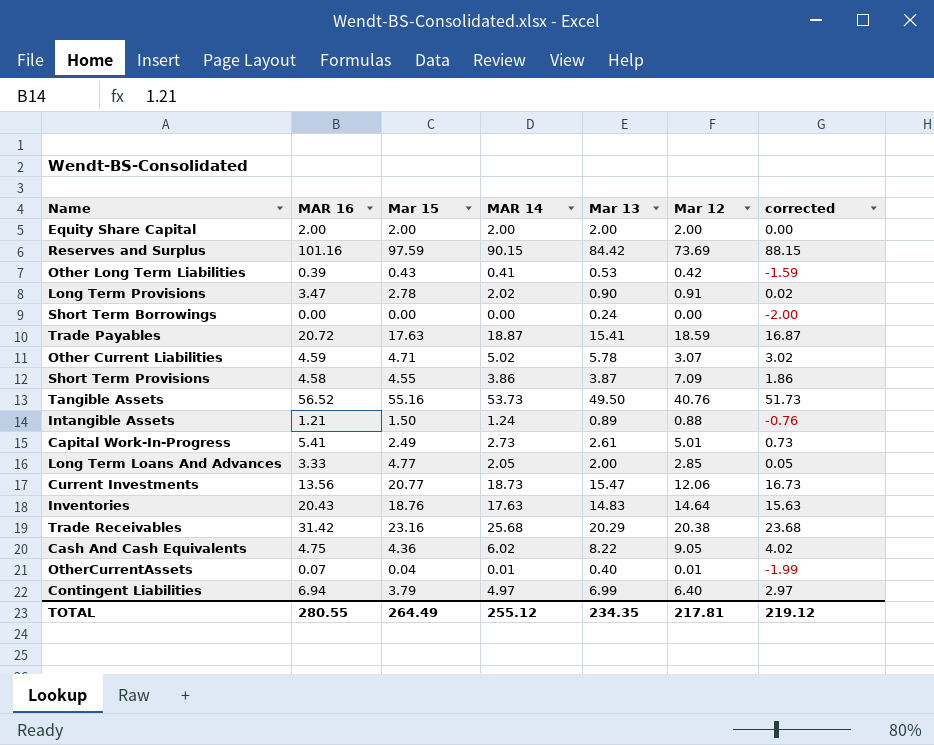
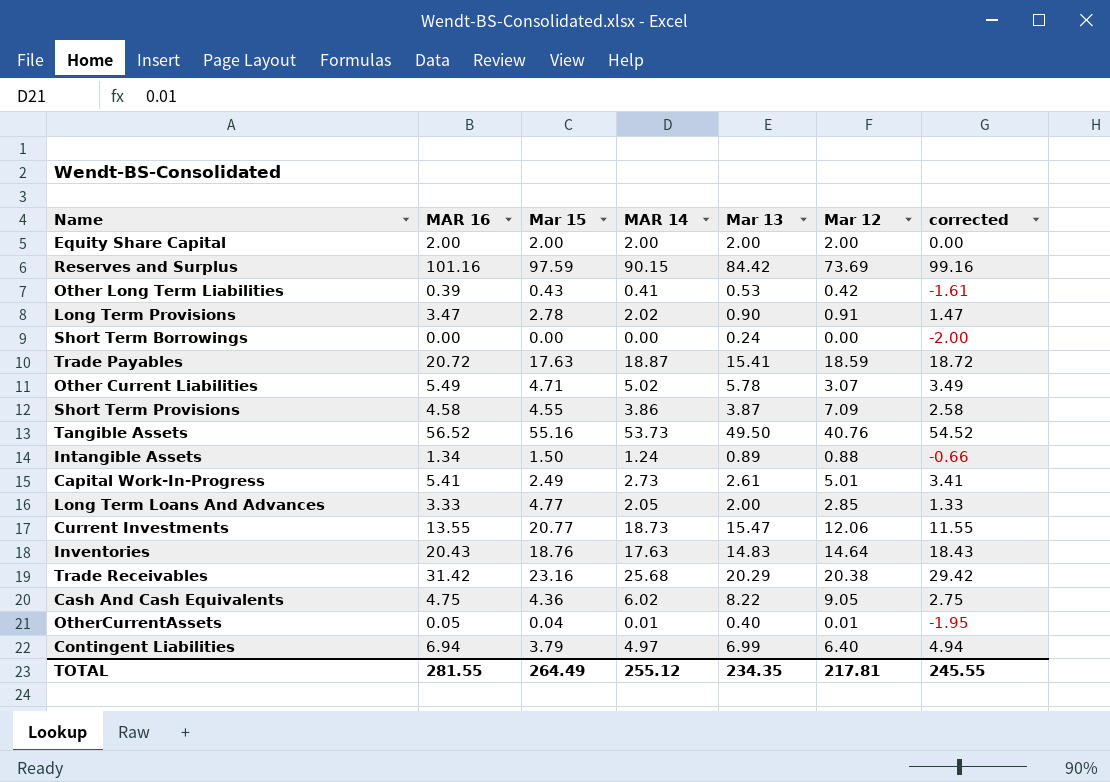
column corrected | formula: [MAR 14] - 2 -> [MAR 16] - 2
Other Current Liabilities | MAR 16: 4.59 -> 5.49
Intangible Assets | MAR 16: 1.21 -> 1.34
Current Investments | MAR 16: 13.56 -> 13.55
OtherCurrentAssets | MAR 16: 0.07 -> 0.05
TOTAL | MAR 16: 280.55 -> 281.55
TOTAL | corrected: 219.12 -> 245.55

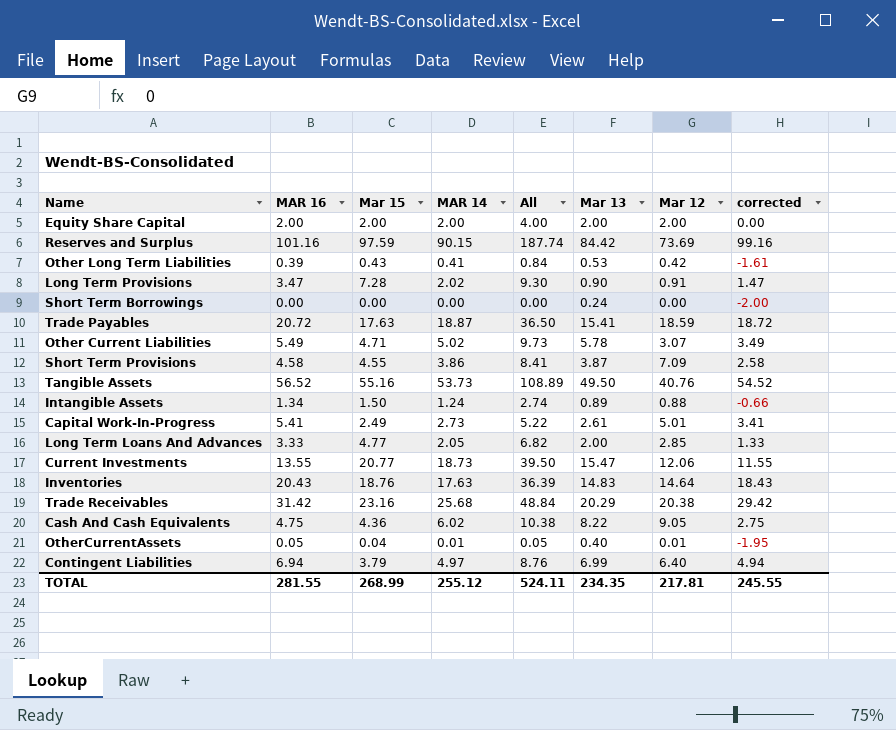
column All | formula: none -> [Mar 15] + [MAR 14]
Long Term Provisions | Mar 15: 2.78 -> 7.28
TOTAL | Mar 15: 264.49 -> 268.99

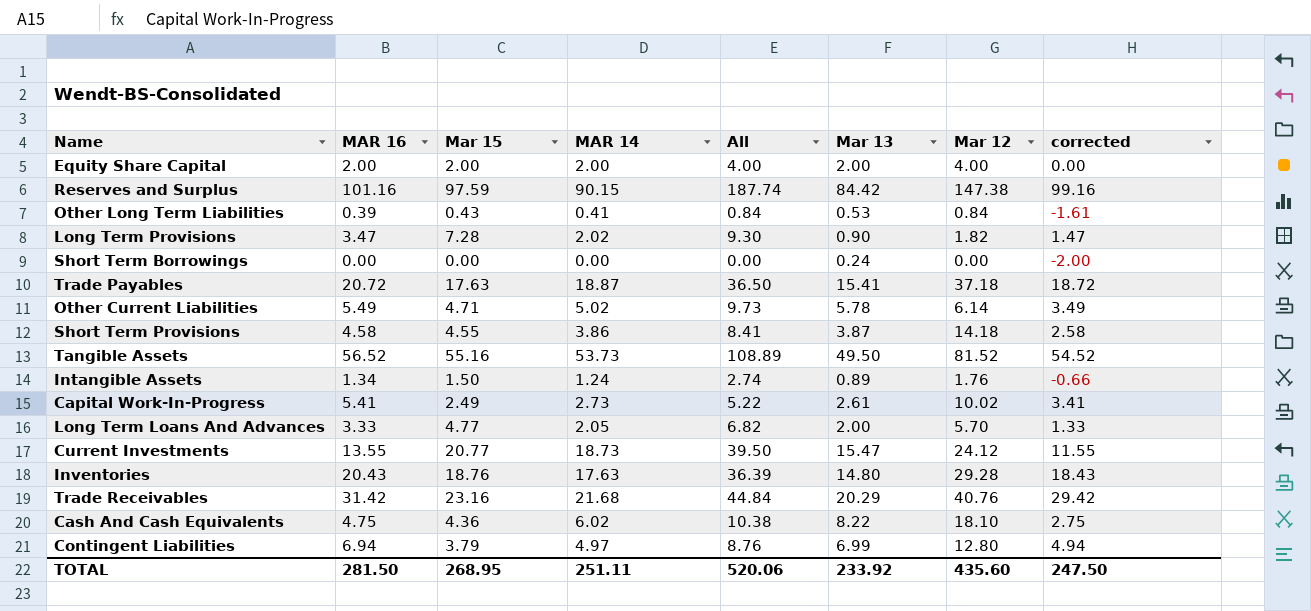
row OtherCurrentAssets: 0.05 | 0.04 | 0.01 | 0.05 | 0.40 | 0.01 | -1.95 -> none
Equity Share Capital | Mar 12: 2.00 -> 4.00
Reserves and Surplus | Mar 12: 73.69 -> 147.38
Other Long Term Liabilities | Mar 12: 0.42 -> 0.84
Long Term Provisions | Mar 12: 0.91 -> 1.82
Trade Payables | Mar 12: 18.59 -> 37.18
Other Current Liabilities | Mar 12: 3.07 -> 6.14
Short Term Provisions | Mar 12: 7.09 -> 14.18
Tangible Assets | Mar 12: 40.76 -> 81.52
Intangible Assets | Mar 12: 0.88 -> 1.76
Capital Work-In-Progress | Mar 12: 5.01 -> 10.02
Long Term Loans And Advances | Mar 12: 2.85 -> 5.70
Current Investments | Mar 12: 12.06 -> 24.12
Inventories | Mar 13: 14.83 -> 14.80
Inventories | Mar 12: 14.64 -> 29.28
Trade Receivables | MAR 14: 25.68 -> 21.68
Trade Receivables | All: 48.84 -> 44.84
Trade Receivables | Mar 12: 20.38 -> 40.76
Cash And Cash Equivalents | Mar 12: 9.05 -> 18.10
Contingent Liabilities | Mar 12: 6.40 -> 12.80
TOTAL | MAR 16: 281.55 -> 281.50
TOTAL | Mar 15: 268.99 -> 268.95
TOTAL | MAR 14: 255.12 -> 251.11
TOTAL | All: 524.11 -> 520.06
TOTAL | Mar 13: 234.35 -> 233.92
TOTAL | Mar 12: 217.81 -> 435.60
TOTAL | corrected: 245.55 -> 247.50

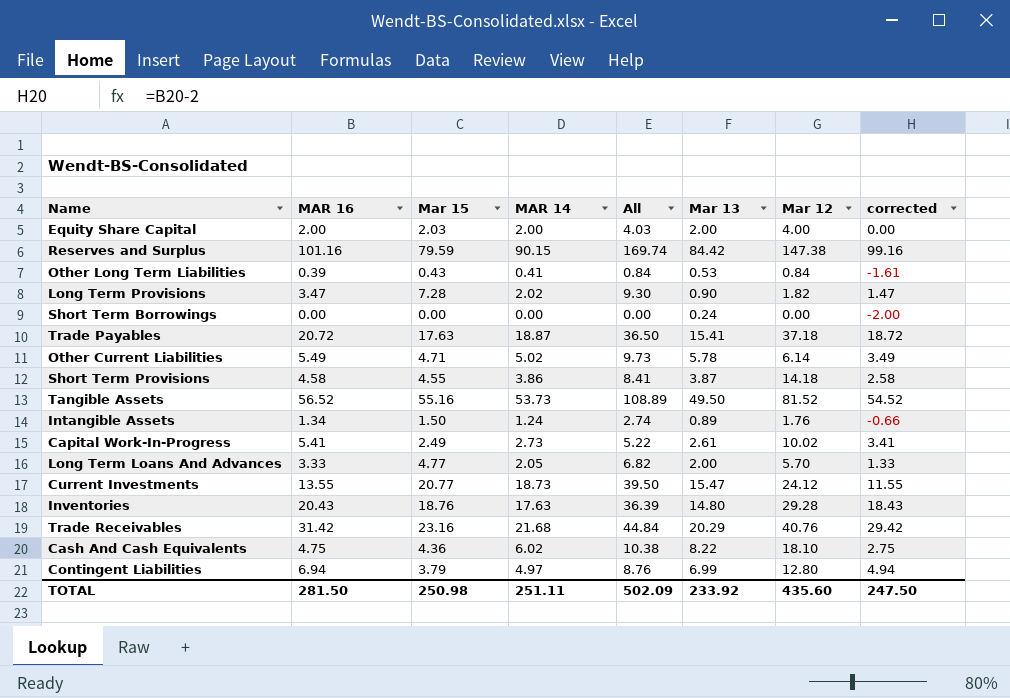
Equity Share Capital | Mar 15: 2.00 -> 2.03
Equity Share Capital | All: 4.00 -> 4.03
Reserves and Surplus | Mar 15: 97.59 -> 79.59
Reserves and Surplus | All: 187.74 -> 169.74
TOTAL | Mar 15: 268.95 -> 250.98
TOTAL | All: 520.06 -> 502.09

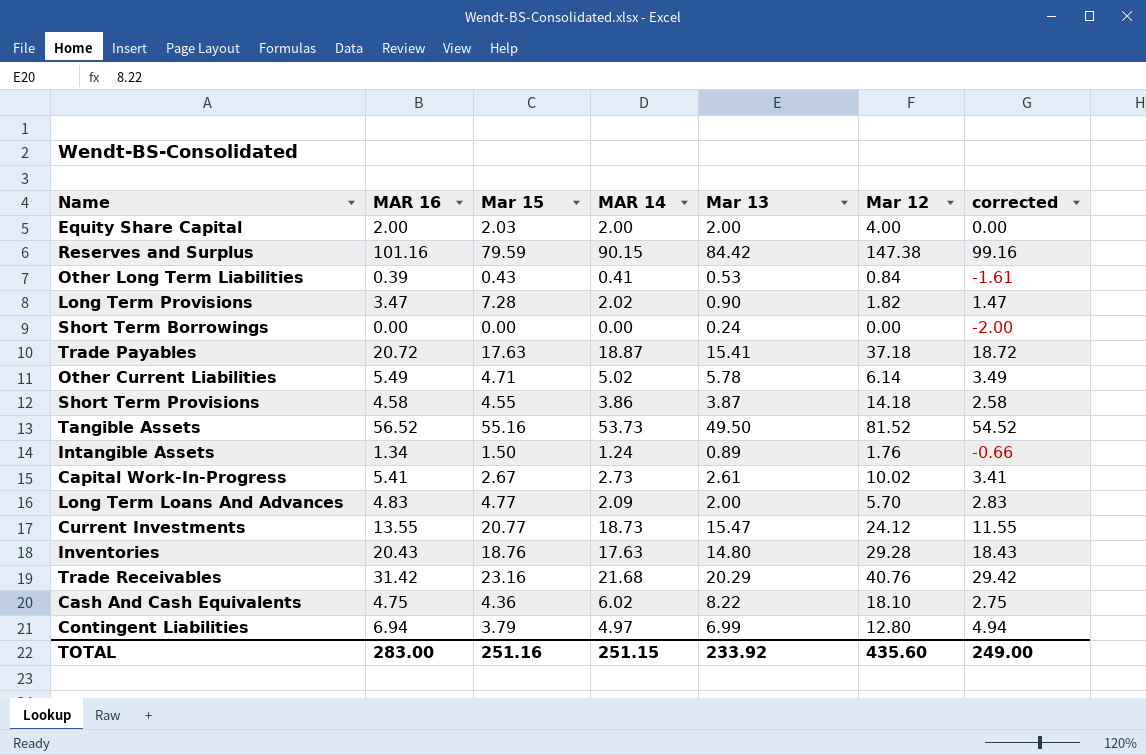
column All | formula: [Mar 15] + [MAR 14] -> none
Capital Work-In-Progress | Mar 15: 2.49 -> 2.67
Long Term Loans And Advances | MAR 16: 3.33 -> 4.83
Long Term Loans And Advances | MAR 14: 2.05 -> 2.09
Long Term Loans And Advances | corrected: 1.33 -> 2.83
TOTAL | MAR 16: 281.50 -> 283.00
TOTAL | Mar 15: 250.98 -> 251.16
TOTAL | MAR 14: 251.11 -> 251.15
TOTAL | corrected: 247.50 -> 249.00

